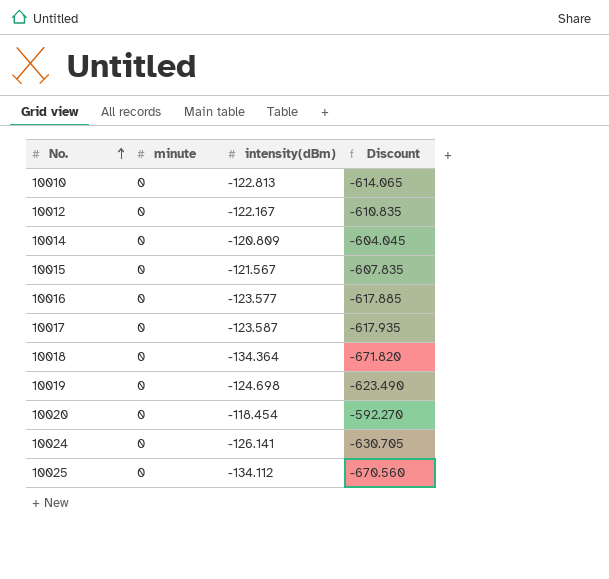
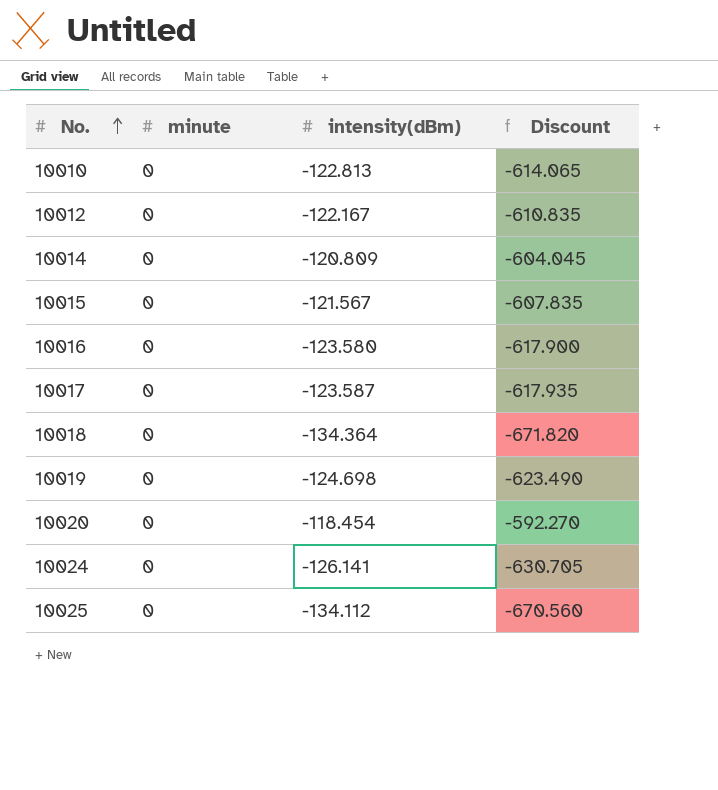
10016 | intensity(dBm): -123.577 -> -123.580
10016 | Discount: -617.885 -> -617.900

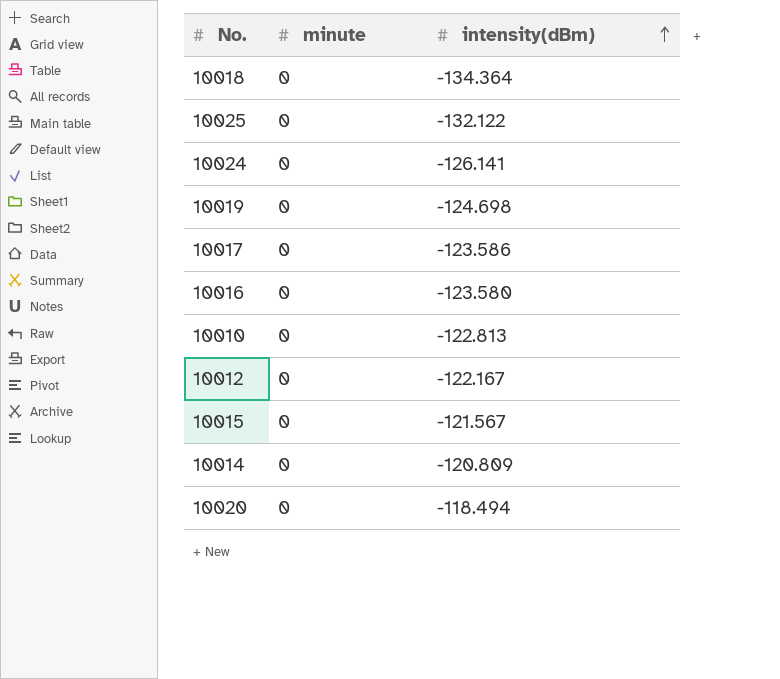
row order: No. ascending -> intensity(dBm) ascending
column Discount | formula: [intensity(dBm)] * 5 -> none
10025 | intensity(dBm): -134.112 -> -132.122
10017 | intensity(dBm): -123.587 -> -123.586
10020 | intensity(dBm): -118.454 -> -118.494

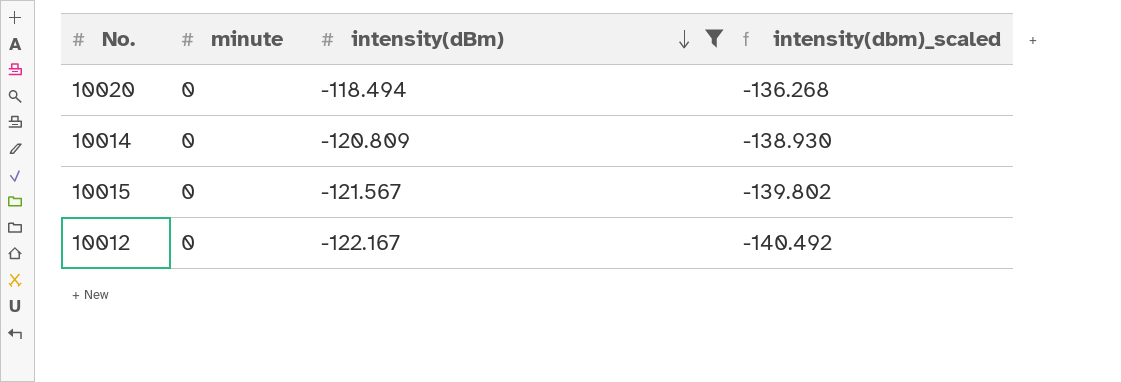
filter: none -> intensity(dBm) >= -122.167
row order: intensity(dBm) ascending -> intensity(dBm) descending
column intensity(dbm)_scaled | formula: none -> [intensity(dBm)] * 1.15

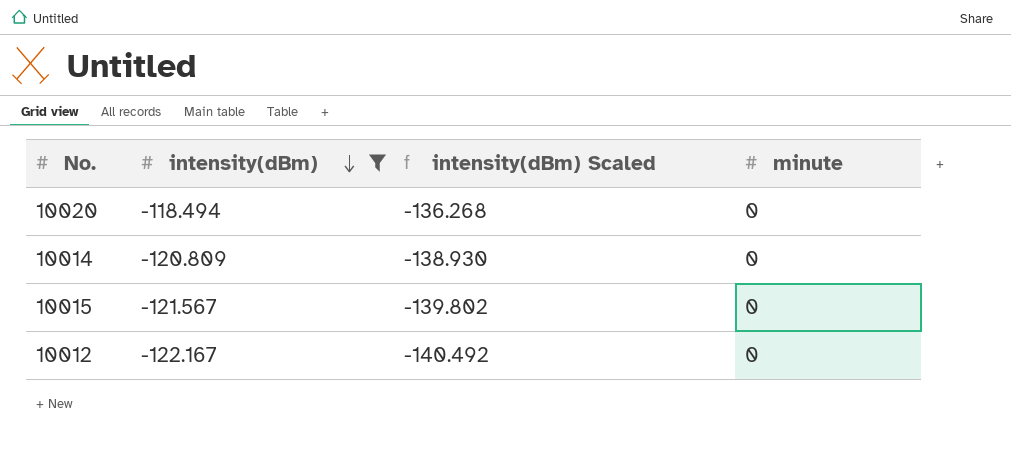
column name: intensity(dbm)_scaled -> intensity(dBm) Scaled
column minute | position: 2 -> 4

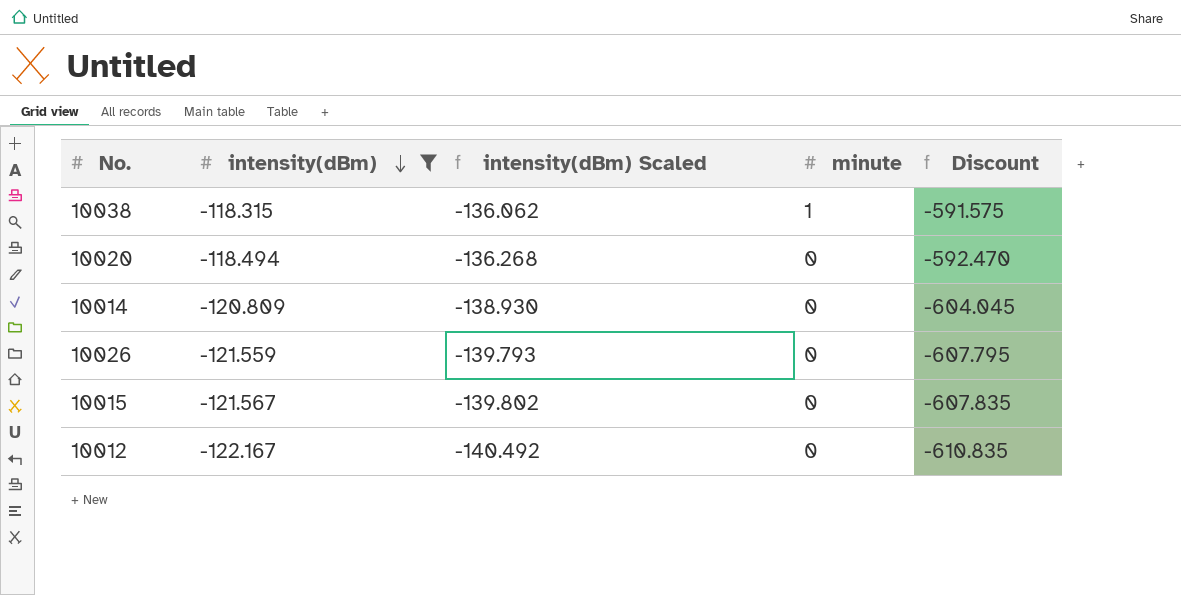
column Discount | formula: none -> [intensity(dBm)] * 5
row 10038: none -> -118.315 | -136.062 | 1 | -591.575
row 10026: none -> -121.559 | -139.793 | 0 | -607.795

